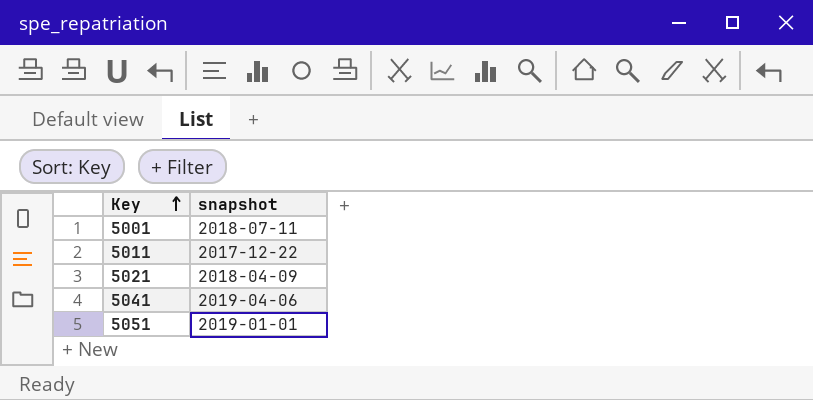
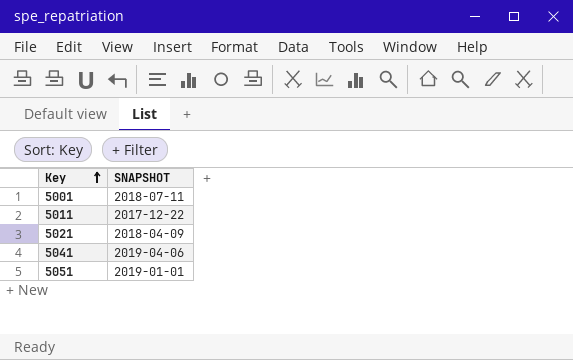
column name: snapshot -> SNAPSHOT

